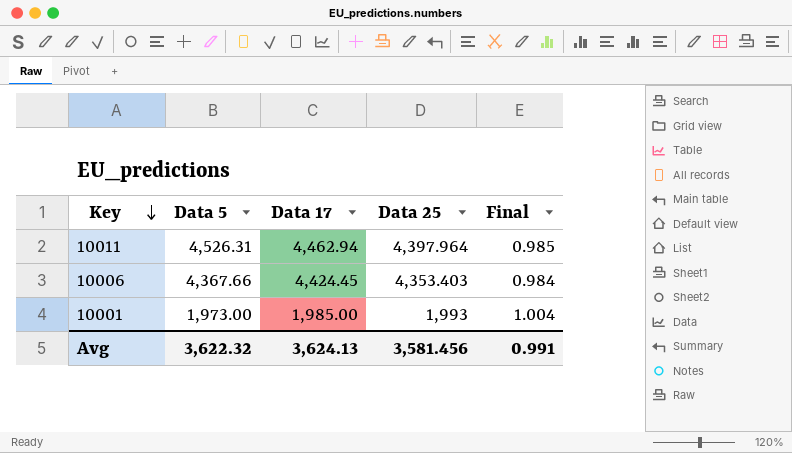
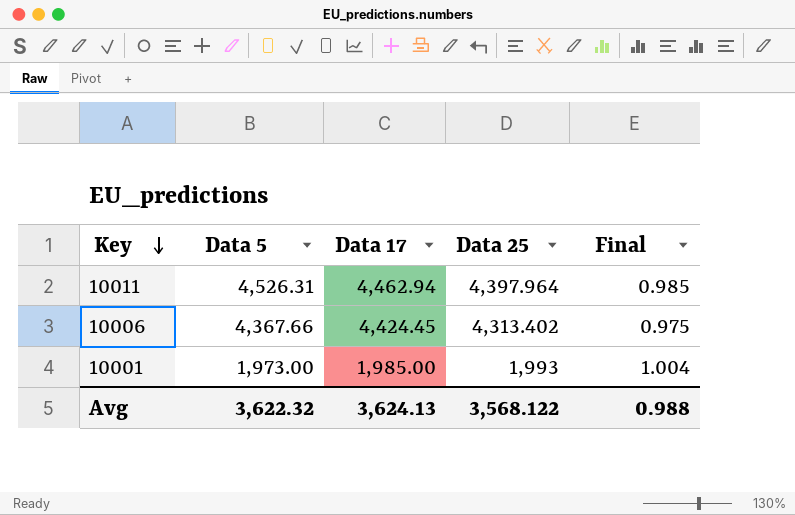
10006 | Data 25: 4,353.403 -> 4,313.402
10006 | Final: 0.984 -> 0.975
Avg | Data 25: 3,581.456 -> 3,568.122
Avg | Final: 0.991 -> 0.988

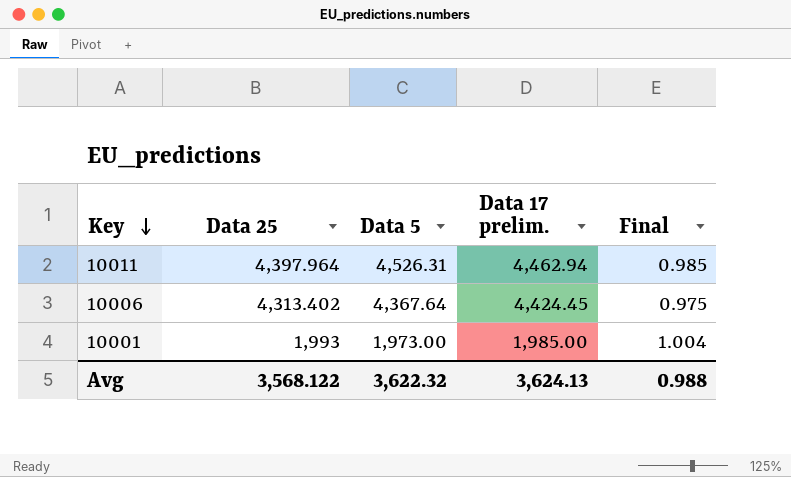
column Data 25 | position: 4 -> 2
column name: Data 17 -> Data 17 prelim.
10006 | Data 5: 4,367.66 -> 4,367.64

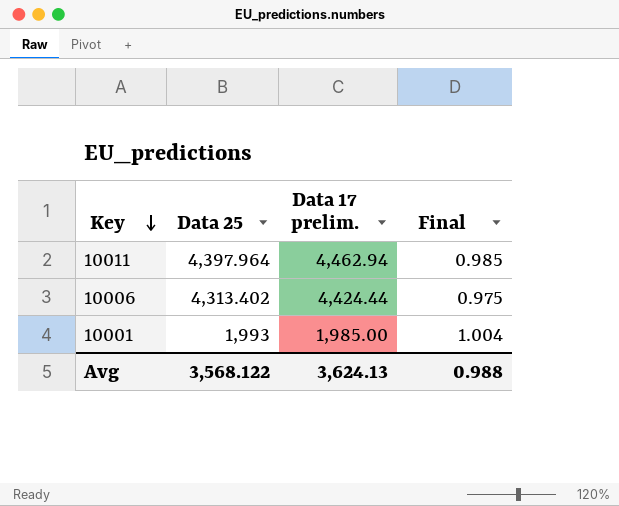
column Data 5 | position: 3 -> none
10006 | Data 17 prelim.: 4,424.45 -> 4,424.44

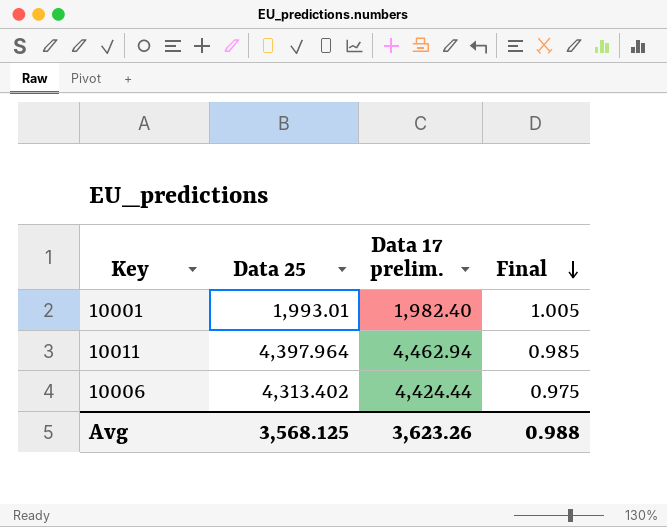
row order: Key descending -> Final descending
10001 | Data 25: 1,993 -> 1,993.01
10001 | Data 17 prelim.: 1,985.00 -> 1,982.40
10001 | Final: 1.004 -> 1.005
Avg | Data 25: 3,568.122 -> 3,568.125
Avg | Data 17 prelim.: 3,624.13 -> 3,623.26

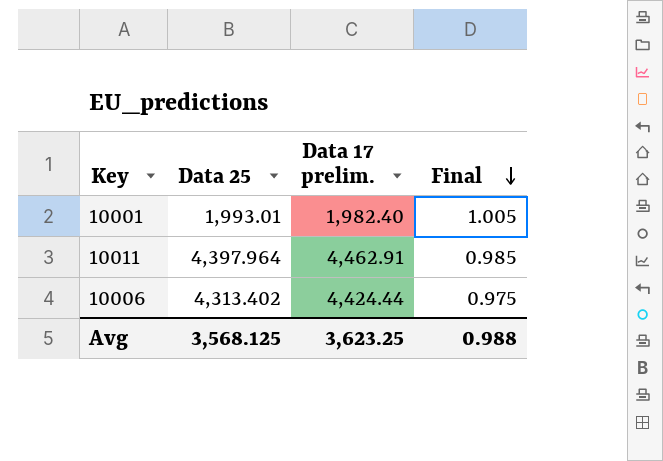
10011 | Data 17 prelim.: 4,462.94 -> 4,462.91
Avg | Data 17 prelim.: 3,623.26 -> 3,623.25

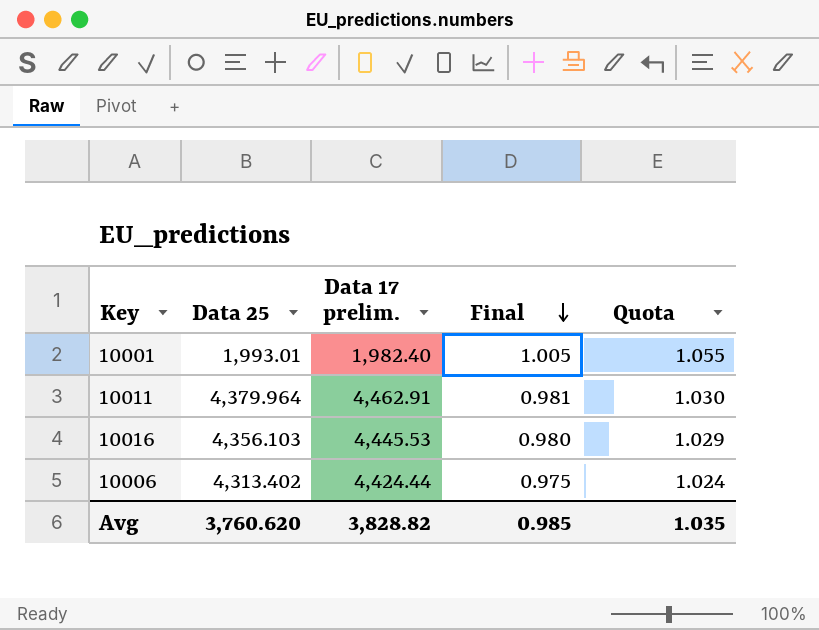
column Quota | formula: none -> [Final] * 1.05
10011 | Data 25: 4,397.964 -> 4,379.964
10011 | Final: 0.985 -> 0.981
row 10016: none -> 4,356.103 | 4,445.53 | 0.980 | 1.029
Avg | Data 25: 3,568.125 -> 3,760.620
Avg | Data 17 prelim.: 3,623.25 -> 3,828.82
Avg | Final: 0.988 -> 0.985

